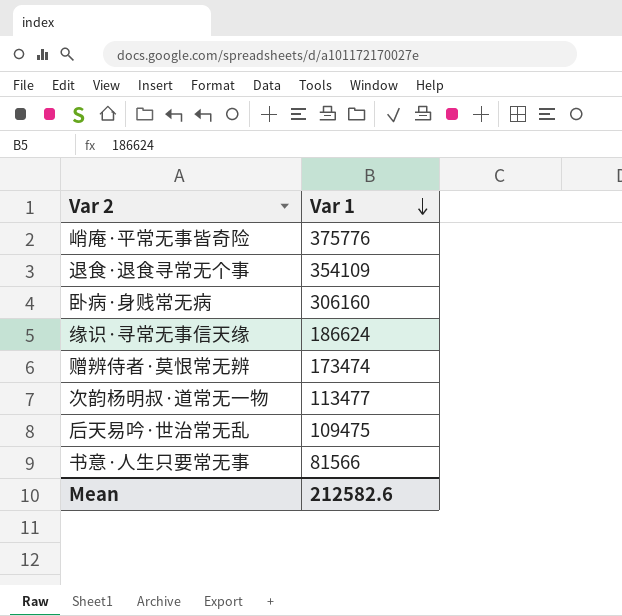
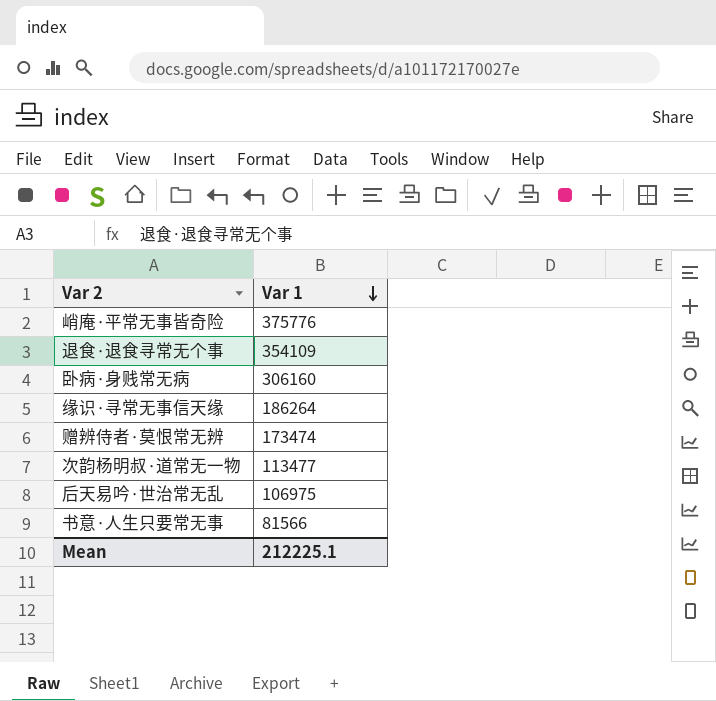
缘识·寻常无事信天缘 | Var 1: 186624 -> 186264
后天易吟·世治常无乱 | Var 1: 109475 -> 106975
Mean | Var 1: 212582.6 -> 212225.1

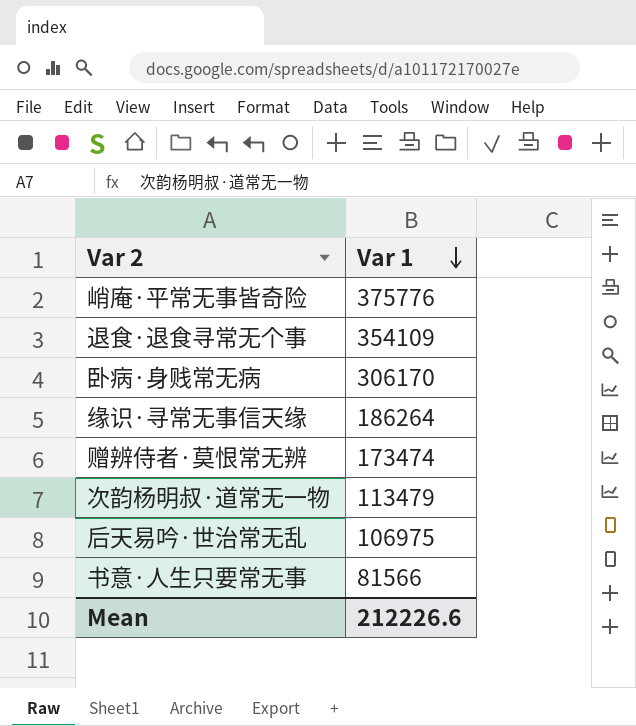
卧病·身贱常无病 | Var 1: 306160 -> 306170
次韵杨明叔·道常无一物 | Var 1: 113477 -> 113479
Mean | Var 1: 212225.1 -> 212226.6

